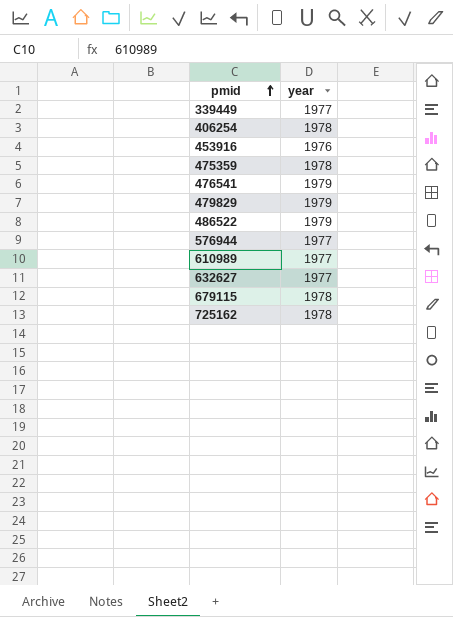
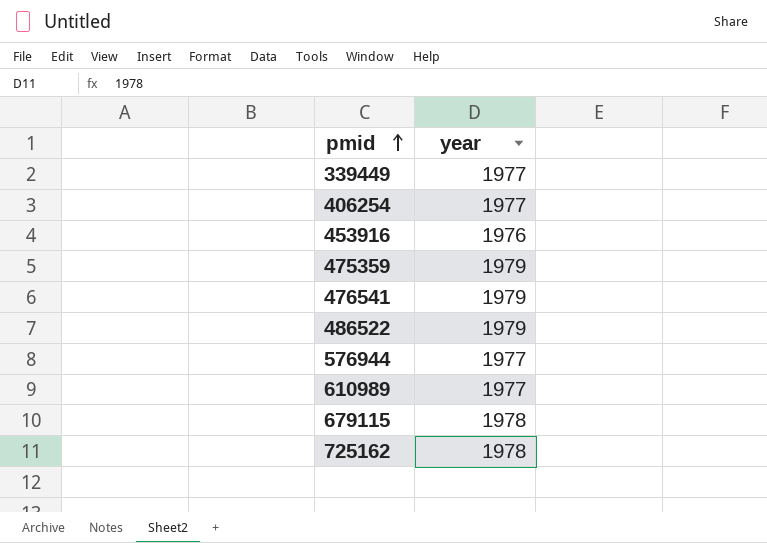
row 479829: 1979 -> none
row 632627: 1977 -> none
406254 | year: 1978 -> 1977
475359 | year: 1978 -> 1979

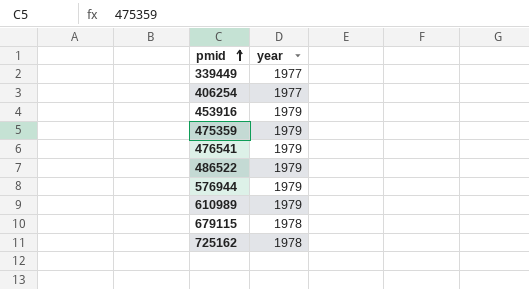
453916 | year: 1976 -> 1979
576944 | year: 1977 -> 1979
610989 | year: 1977 -> 1979

